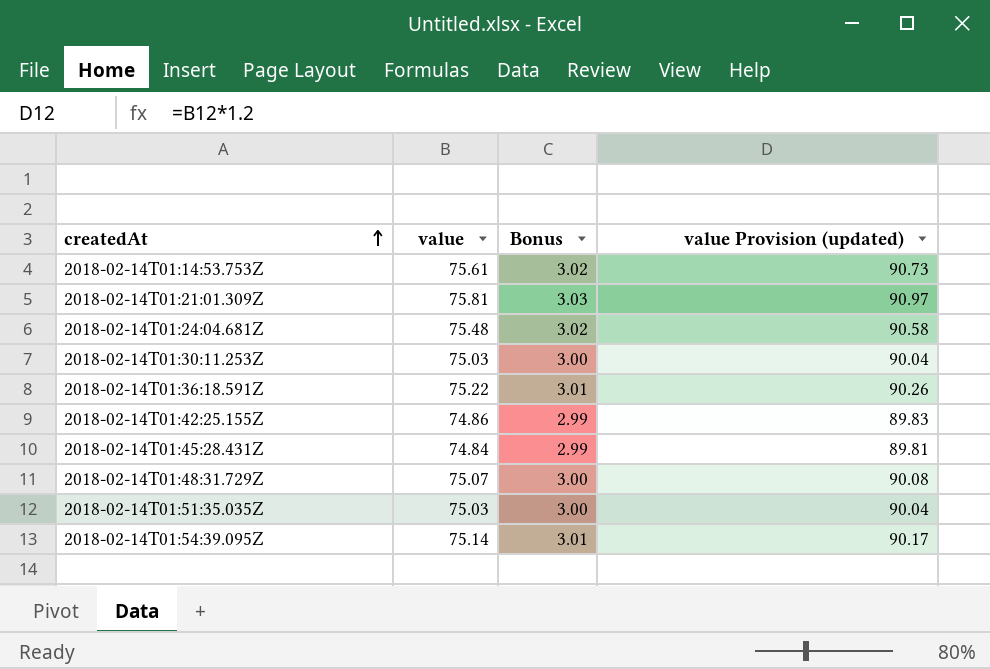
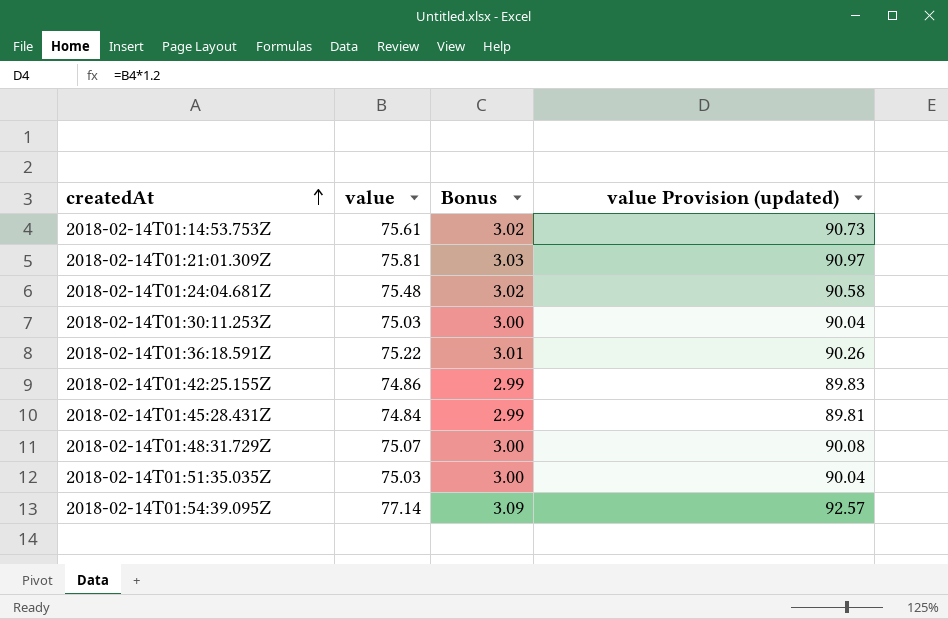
2018-02-14T01:54:39.095Z | value: 75.14 -> 77.14
2018-02-14T01:54:39.095Z | Bonus: 3.01 -> 3.09
2018-02-14T01:54:39.095Z | value Provision (updated): 90.17 -> 92.57

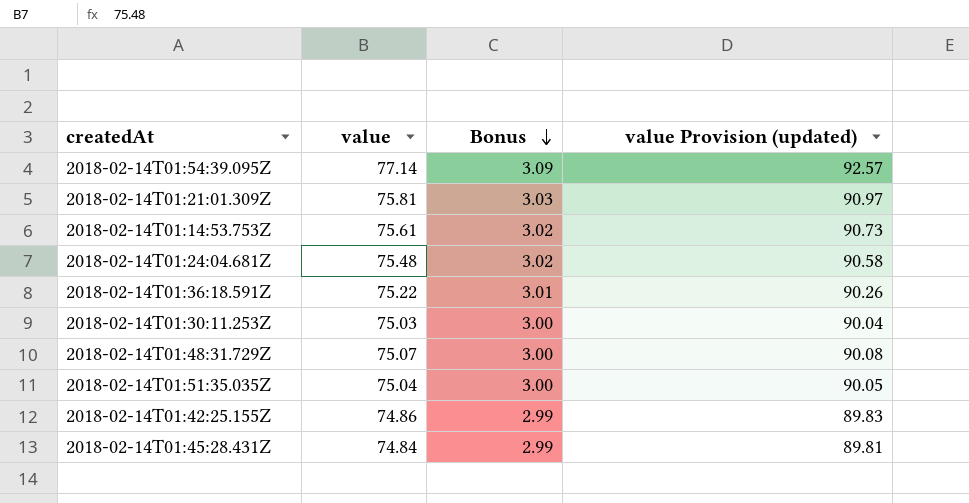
row order: createdAt ascending -> Bonus descending
2018-02-14T01:51:35.035Z | value: 75.03 -> 75.04
2018-02-14T01:51:35.035Z | value Provision (updated): 90.04 -> 90.05

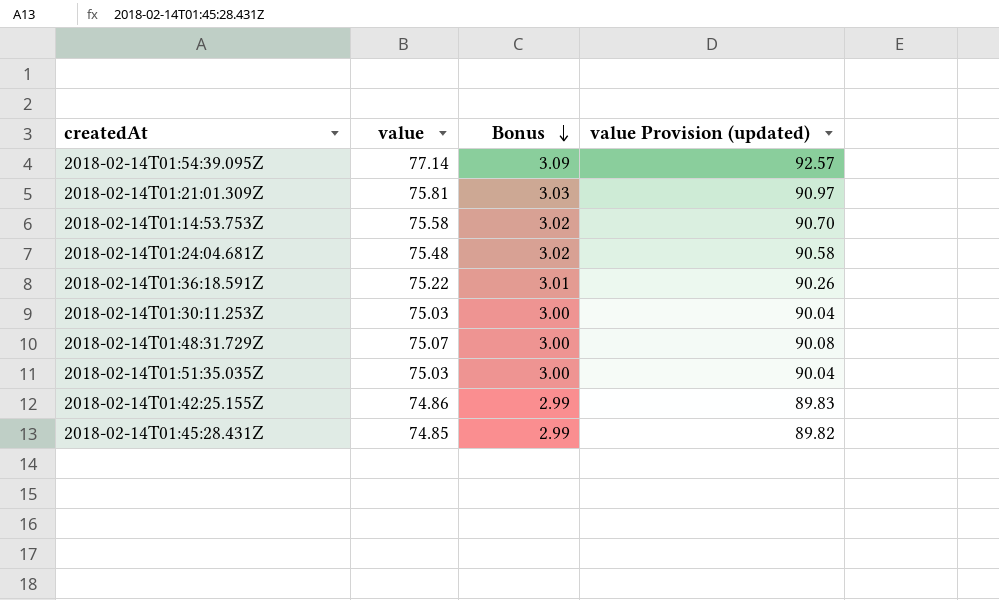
2018-02-14T01:14:53.753Z | value: 75.61 -> 75.58
2018-02-14T01:14:53.753Z | value Provision (updated): 90.73 -> 90.70
2018-02-14T01:51:35.035Z | value: 75.04 -> 75.03
2018-02-14T01:51:35.035Z | value Provision (updated): 90.05 -> 90.04
2018-02-14T01:45:28.431Z | value: 74.84 -> 74.85
2018-02-14T01:45:28.431Z | value Provision (updated): 89.81 -> 89.82

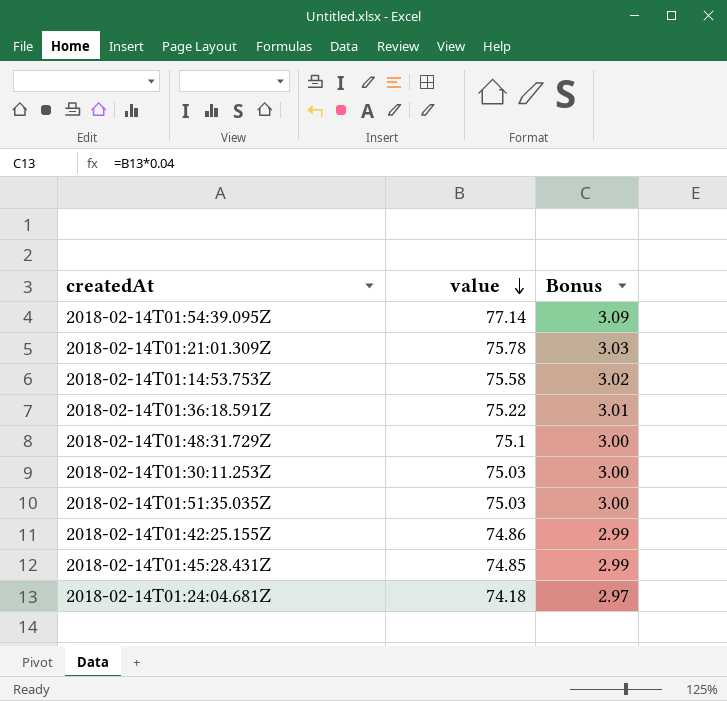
row order: Bonus descending -> value descending
column value Provision (updated) | formula: [value] * 1.2 -> none
2018-02-14T01:21:01.309Z | value: 75.81 -> 75.78
2018-02-14T01:48:31.729Z | value: 75.07 -> 75.1
2018-02-14T01:24:04.681Z | value: 75.48 -> 74.18
2018-02-14T01:24:04.681Z | Bonus: 3.02 -> 2.97

